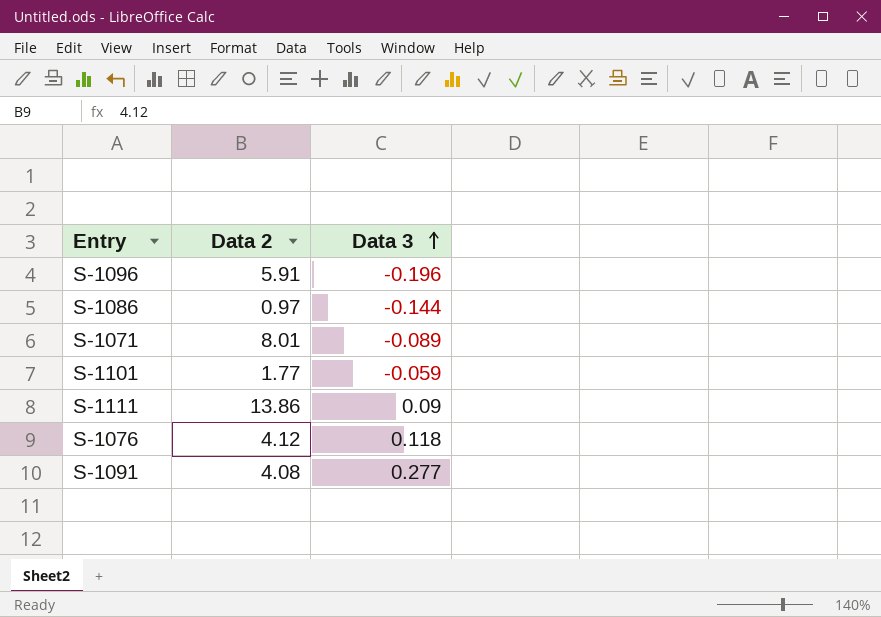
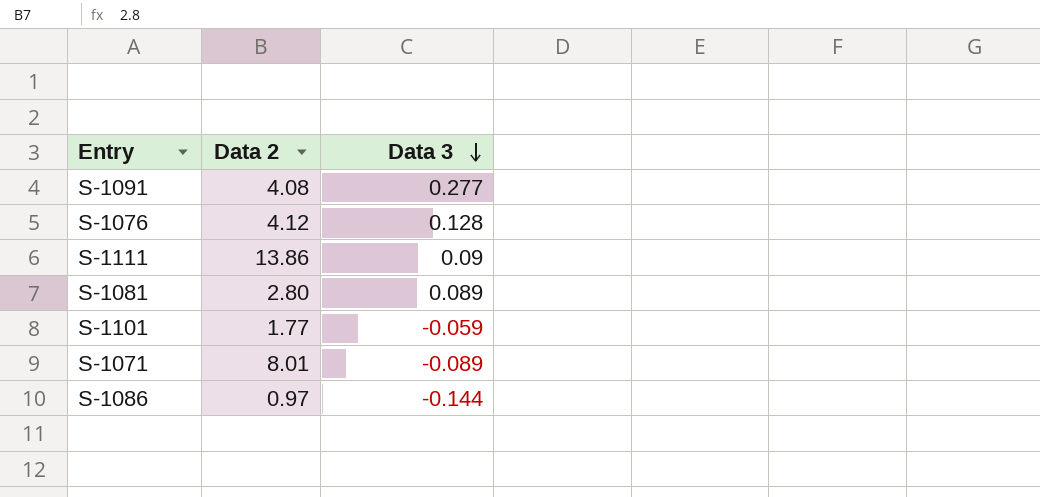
row order: Data 3 ascending -> Data 3 descending
row S-1096: 5.91 | -0.196 -> none
S-1076 | Data 3: 0.118 -> 0.128
row S-1081: none -> 2.80 | 0.089

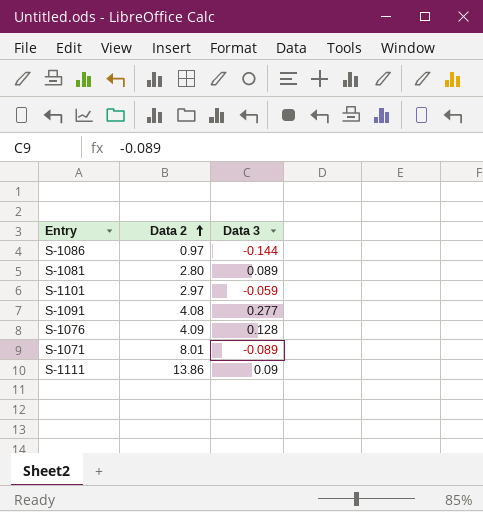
row order: Data 3 descending -> Data 2 ascending
S-1101 | Data 2: 1.77 -> 2.97
S-1076 | Data 2: 4.12 -> 4.09

